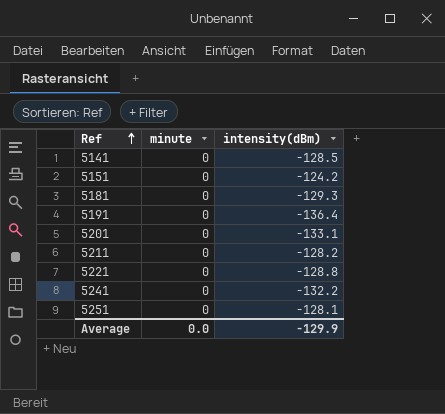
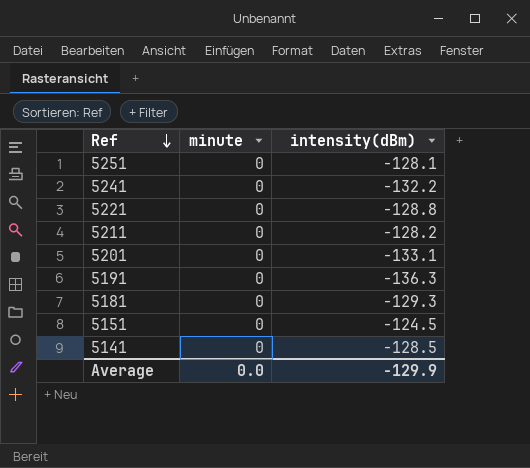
row order: Ref ascending -> Ref descending
5191 | intensity(dBm): -136.4 -> -136.3
5151 | intensity(dBm): -124.2 -> -124.5

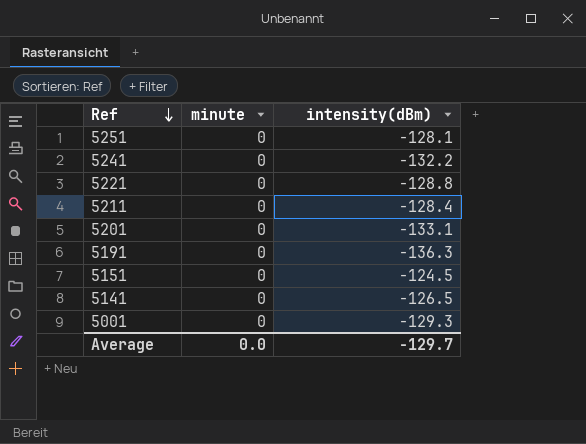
row 5181: 0 | -129.3 -> none
5211 | intensity(dBm): -128.2 -> -128.4
5141 | intensity(dBm): -128.5 -> -126.5
row 5001: none -> 0 | -129.3
Average | intensity(dBm): -129.9 -> -129.7

